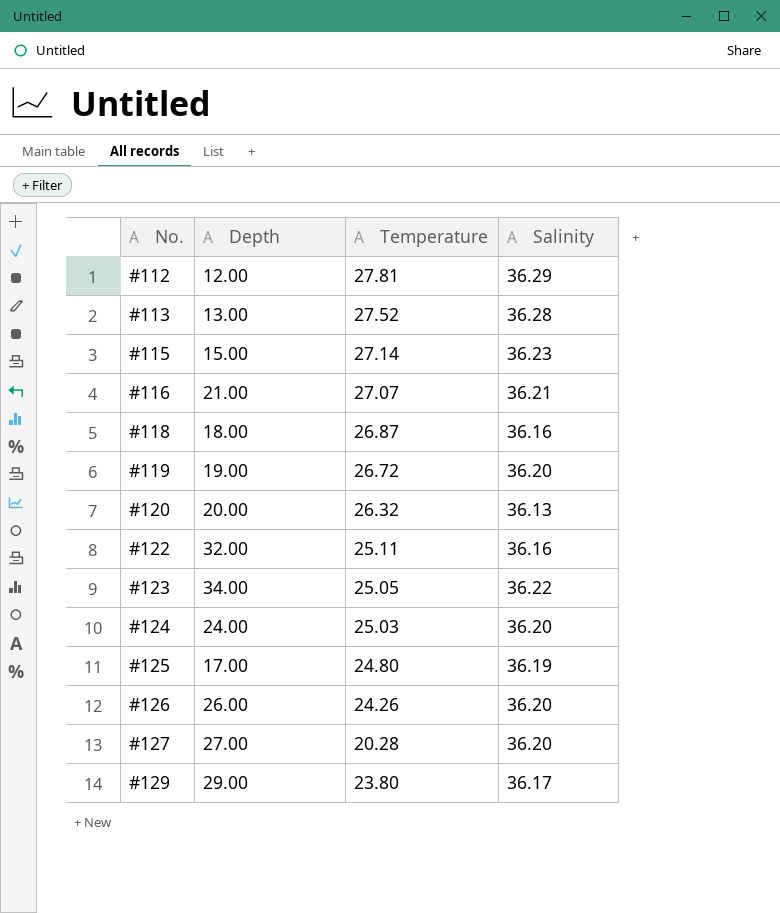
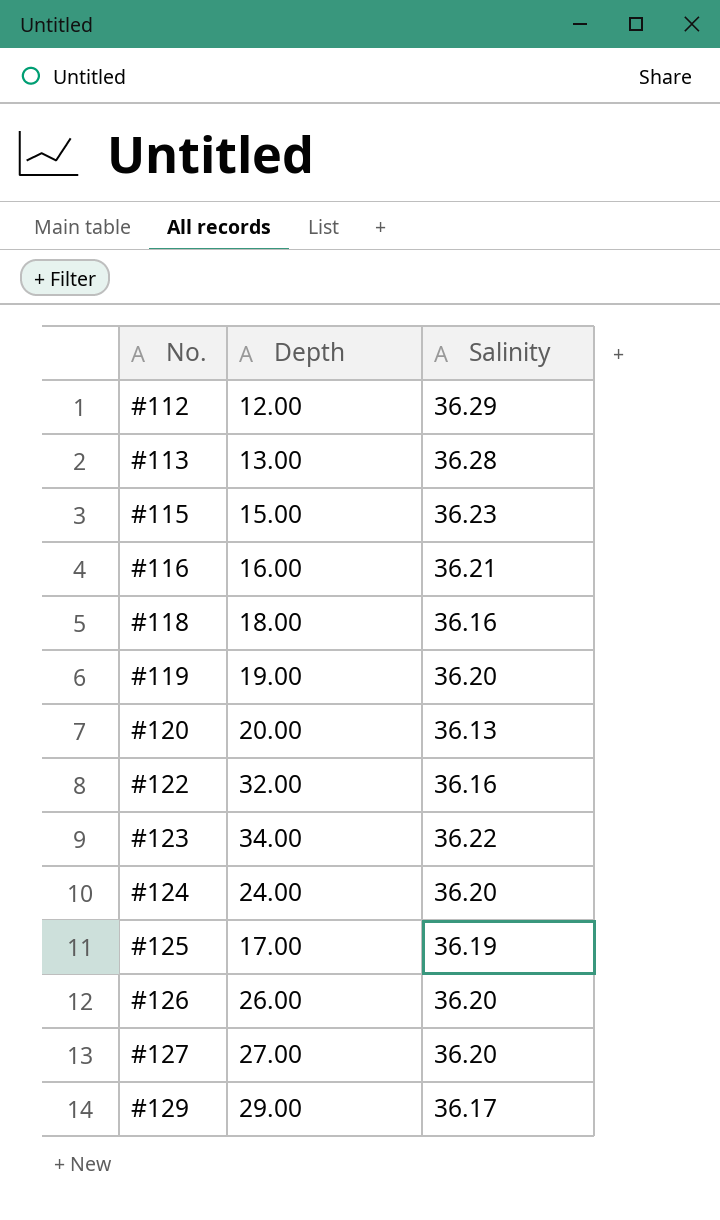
column Temperature | position: 3 -> none
#116 | Depth: 21.00 -> 16.00

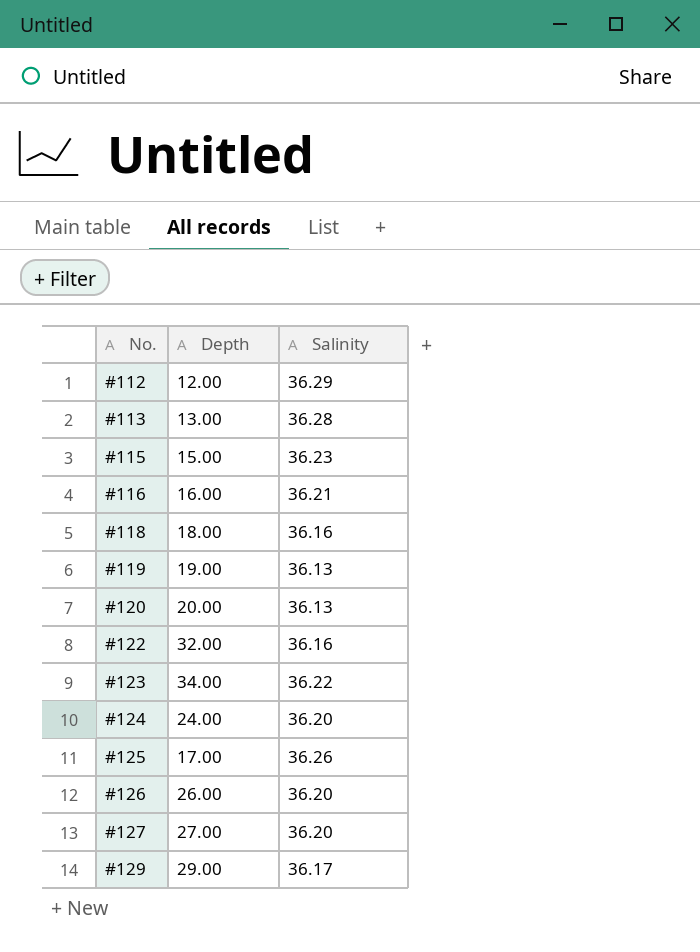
#119 | Salinity: 36.20 -> 36.13
#125 | Salinity: 36.19 -> 36.26

